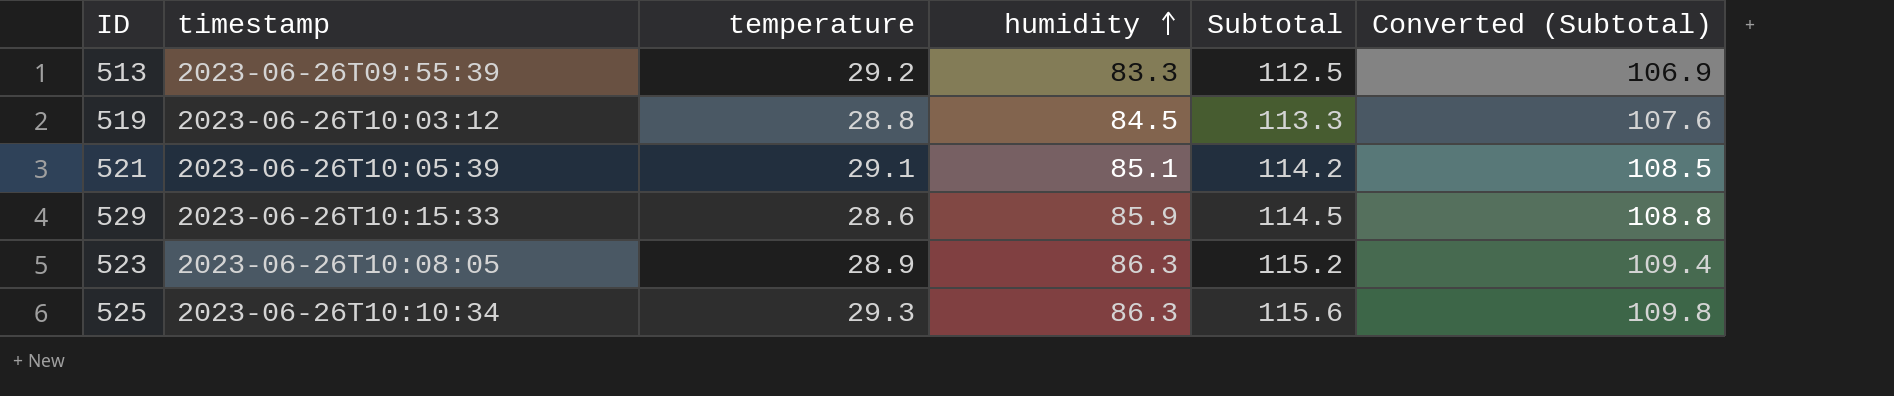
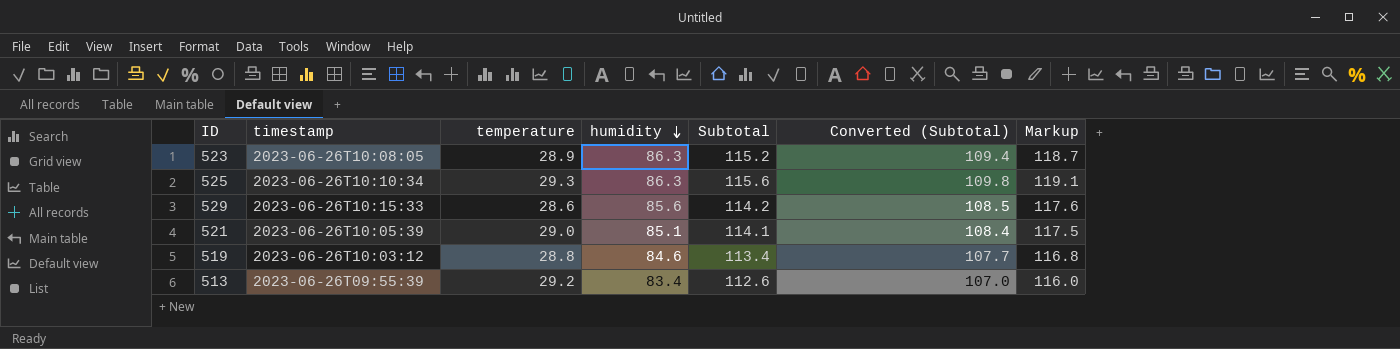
row order: humidity ascending -> humidity descending
column Markup | formula: none -> [Subtotal] * 1.03
529 | humidity: 85.9 -> 85.6
529 | Subtotal: 114.5 -> 114.2
529 | Converted (Subtotal): 108.8 -> 108.5
521 | temperature: 29.1 -> 29.0
521 | Subtotal: 114.2 -> 114.1
521 | Converted (Subtotal): 108.5 -> 108.4
519 | humidity: 84.5 -> 84.6
519 | Subtotal: 113.3 -> 113.4
519 | Converted (Subtotal): 107.6 -> 107.7
513 | humidity: 83.3 -> 83.4
513 | Subtotal: 112.5 -> 112.6
513 | Converted (Subtotal): 106.9 -> 107.0

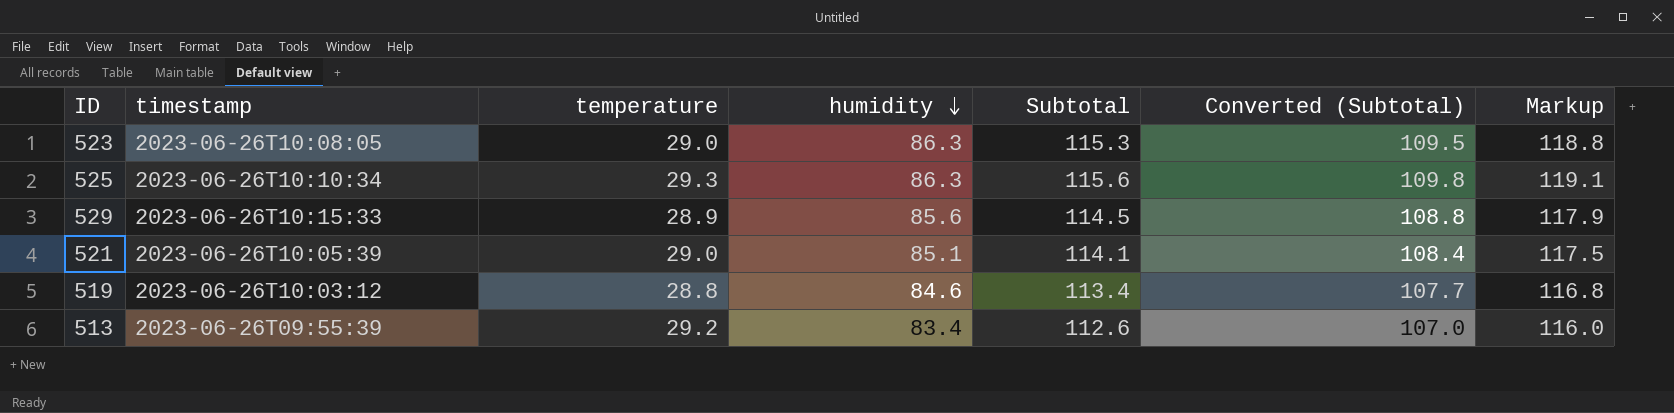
523 | temperature: 28.9 -> 29.0
523 | Subtotal: 115.2 -> 115.3
523 | Converted (Subtotal): 109.4 -> 109.5
523 | Markup: 118.7 -> 118.8
529 | temperature: 28.6 -> 28.9
529 | Subtotal: 114.2 -> 114.5
529 | Converted (Subtotal): 108.5 -> 108.8
529 | Markup: 117.6 -> 117.9

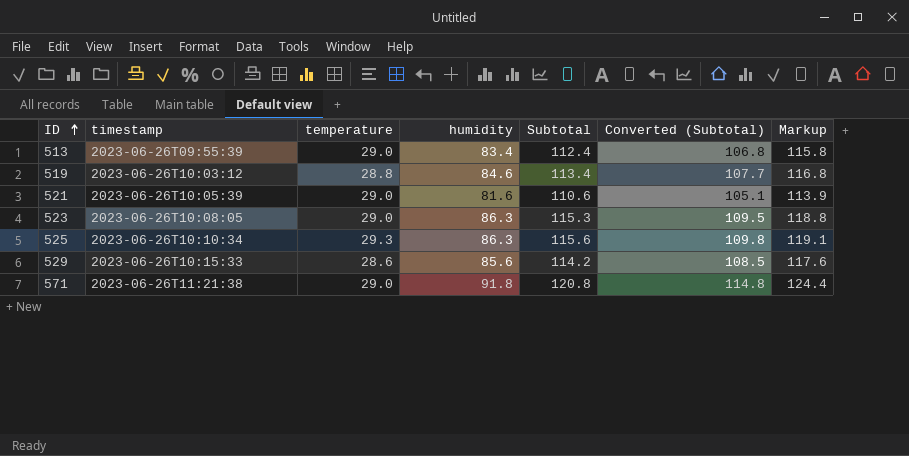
row order: humidity descending -> ID ascending
513 | temperature: 29.2 -> 29.0
513 | Subtotal: 112.6 -> 112.4
513 | Converted (Subtotal): 107.0 -> 106.8
513 | Markup: 116.0 -> 115.8
521 | humidity: 85.1 -> 81.6
521 | Subtotal: 114.1 -> 110.6
521 | Converted (Subtotal): 108.4 -> 105.1
521 | Markup: 117.5 -> 113.9
529 | temperature: 28.9 -> 28.6
529 | Subtotal: 114.5 -> 114.2
529 | Converted (Subtotal): 108.8 -> 108.5
529 | Markup: 117.9 -> 117.6
row 571: none -> 2023-06-26T11:21:38 | 29.0 | 91.8 | 120.8 | 114.8 | 124.4

